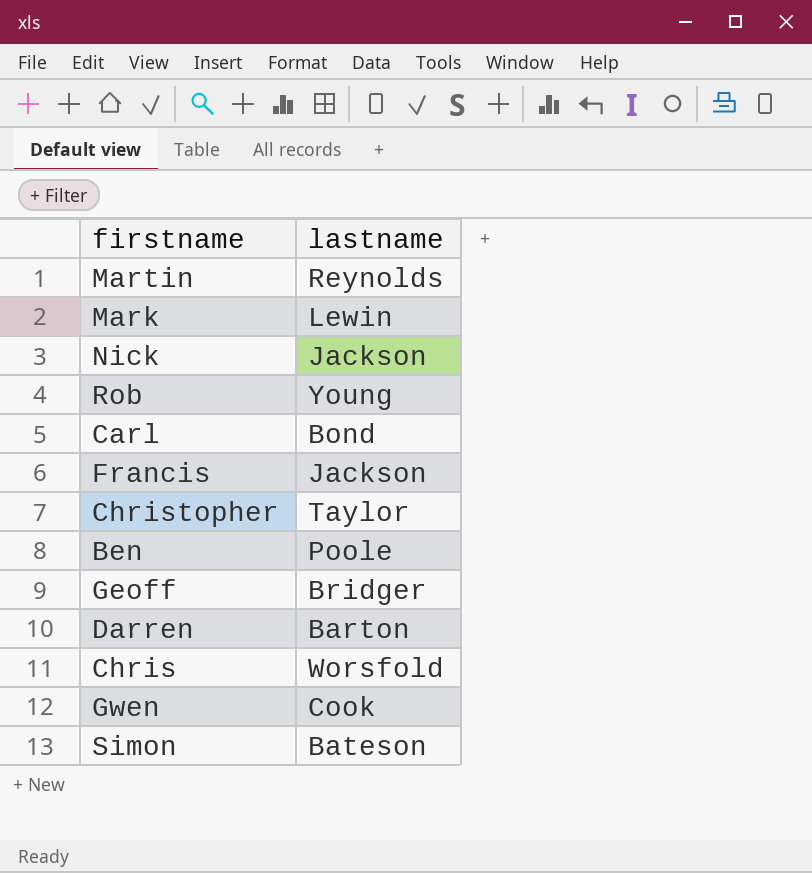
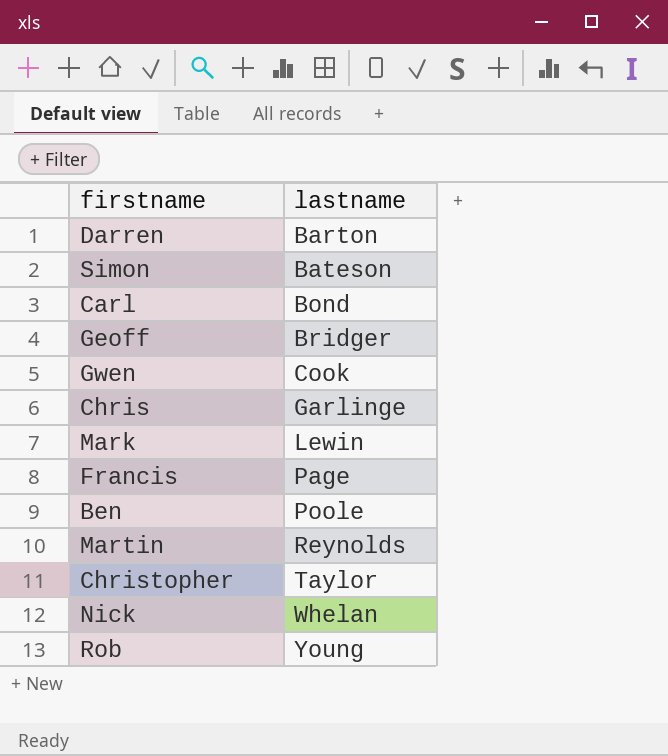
row order: none -> lastname ascending
Chris | lastname: Worsfold -> Garlinge
Francis | lastname: Jackson -> Page
Nick | lastname: Jackson -> Whelan

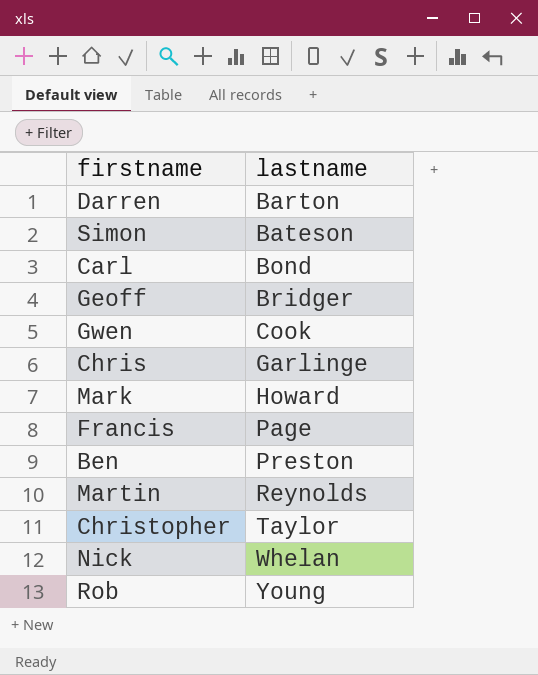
Mark | lastname: Lewin -> Howard
Ben | lastname: Poole -> Preston

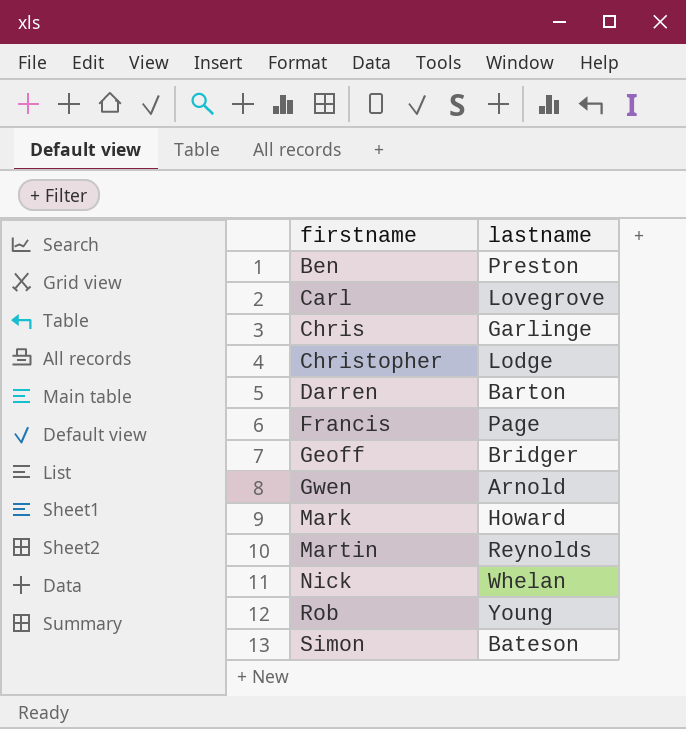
row order: lastname ascending -> firstname ascending
Carl | lastname: Bond -> Lovegrove
Christopher | lastname: Taylor -> Lodge
Gwen | lastname: Cook -> Arnold

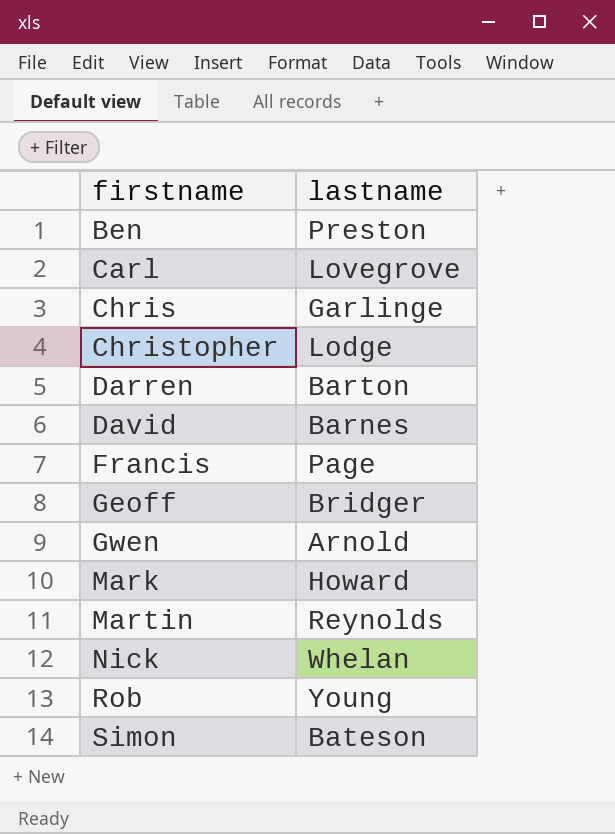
row David: none -> Barnes

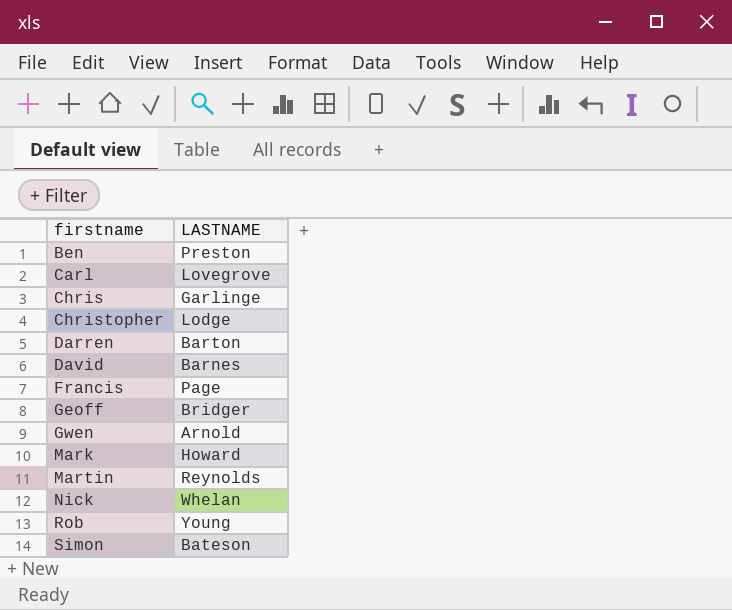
column name: lastname -> LASTNAME

